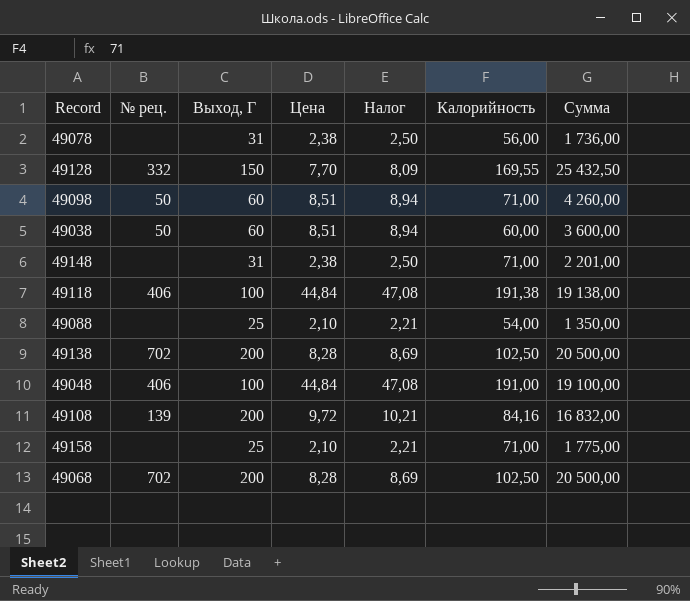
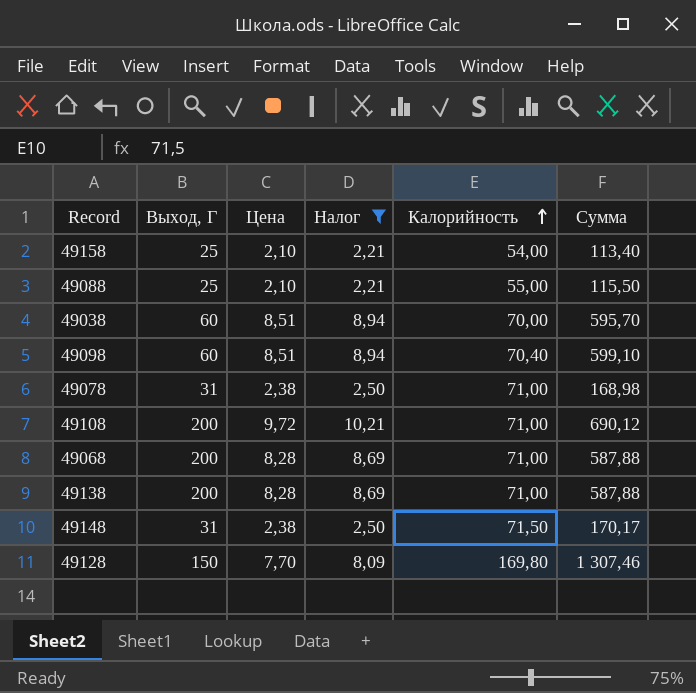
filter: none -> Налог != 47,08
row order: none -> Калорийность ascending
column № рец. | position: 2 -> none
column Сумма | formula: [Выход, Г] * [Калорийность] -> [Цена] * [Калорийность]
49158 | Калорийность: 71,00 -> 54,00
49088 | Калорийность: 54,00 -> 55,00
49038 | Калорийность: 60,00 -> 70,00
49098 | Калорийность: 71,00 -> 70,40
49078 | Калорийность: 56,00 -> 71,00
49108 | Калорийность: 84,16 -> 71,00
49068 | Калорийность: 102,50 -> 71,00
49138 | Калорийность: 102,50 -> 71,00
49148 | Калорийность: 71,00 -> 71,50
49128 | Калорийность: 169,55 -> 169,80

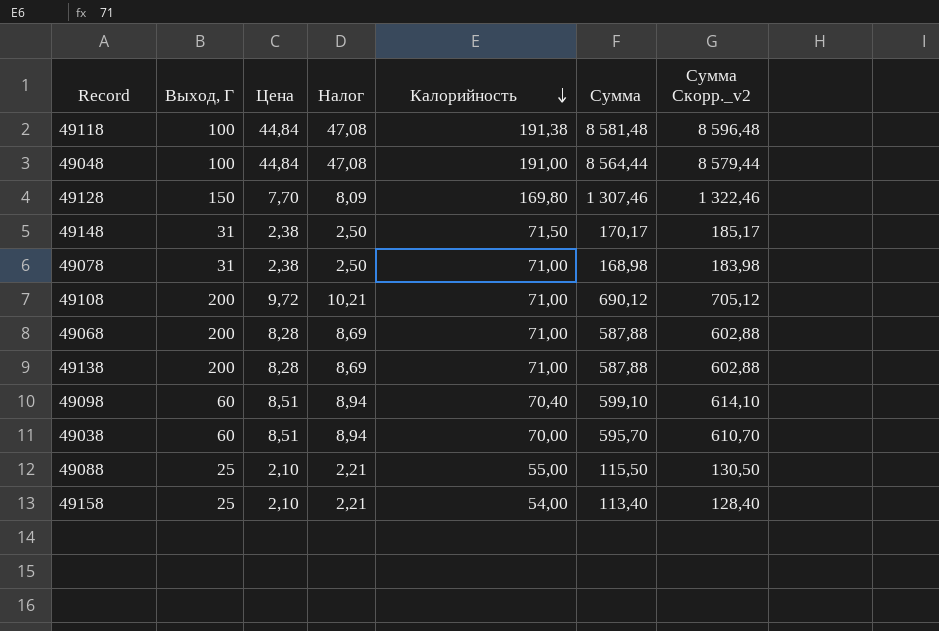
filter: Налог != 47,08 -> none
row order: Калорийность ascending -> Калорийность descending
column Сумма Скорр._v2 | formula: none -> [Сумма] + 15

